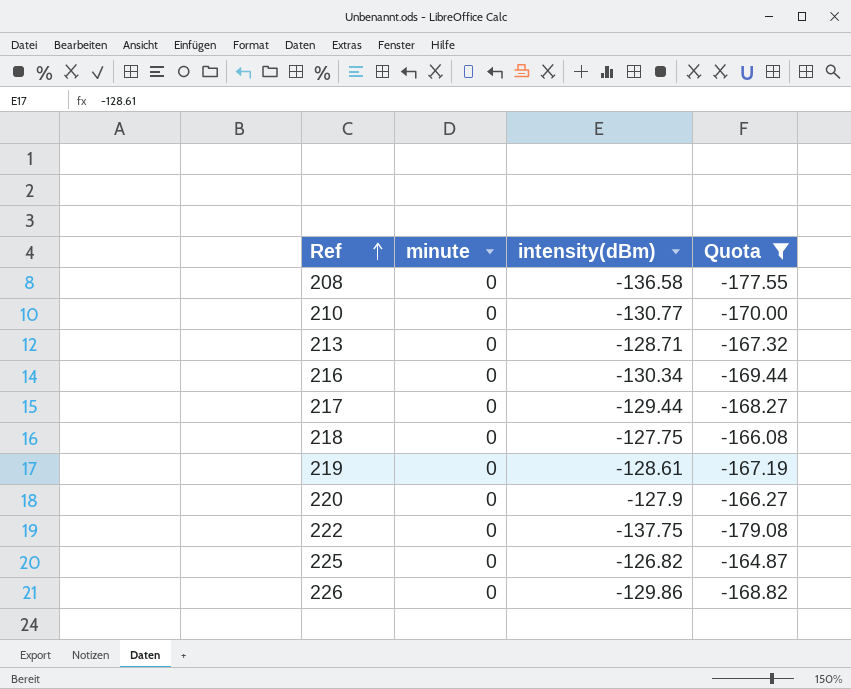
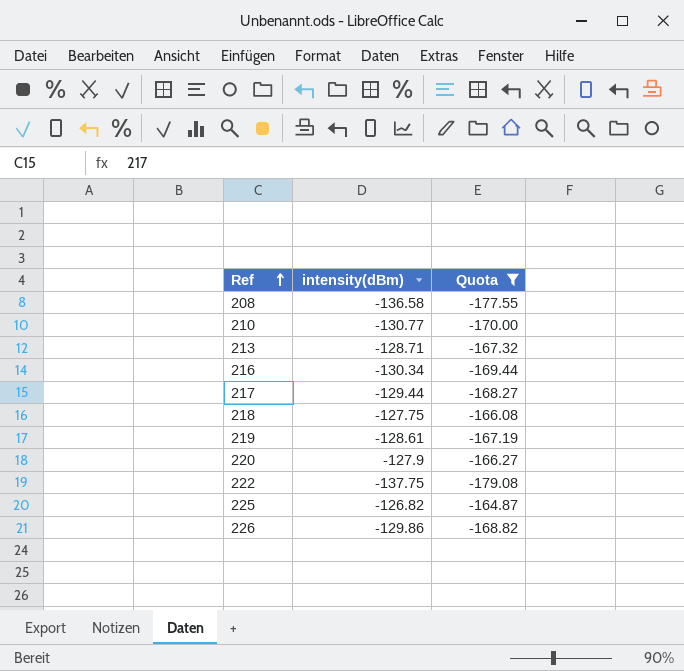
column minute | position: 2 -> none

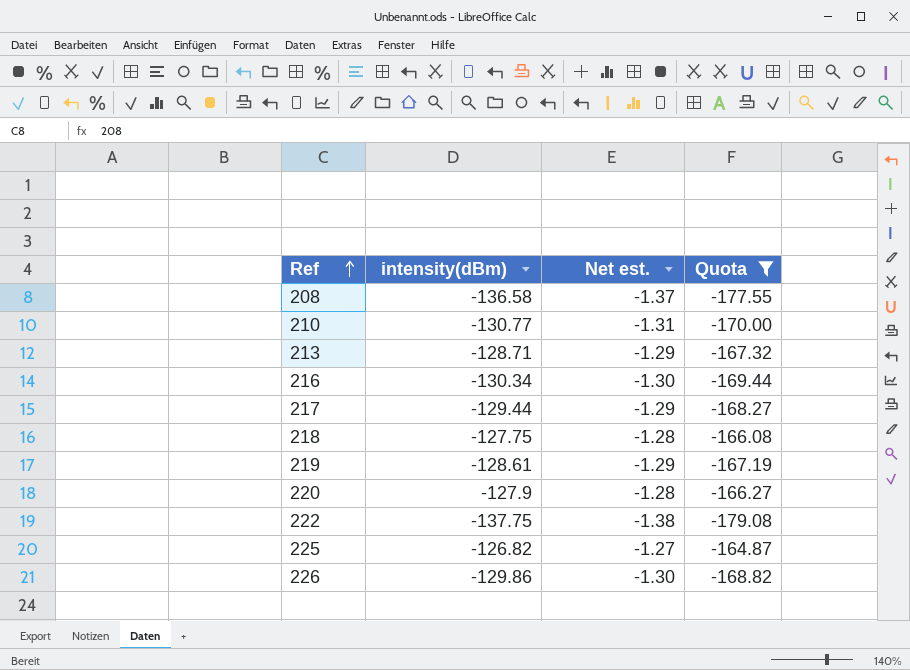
column Net est. | formula: none -> [intensity(dBm)] * 0.01

